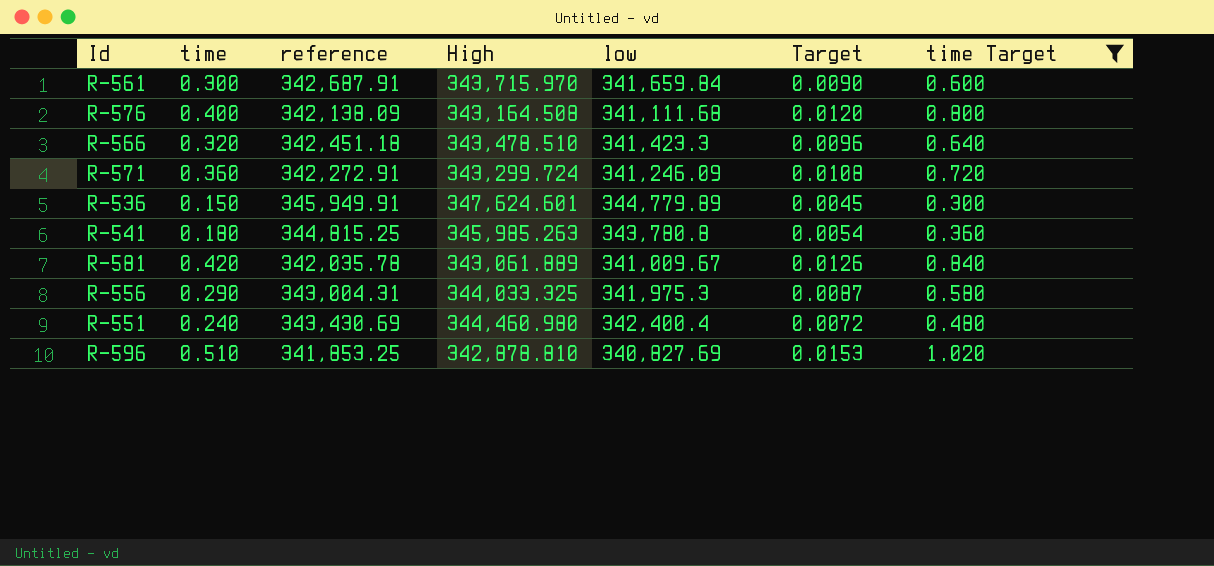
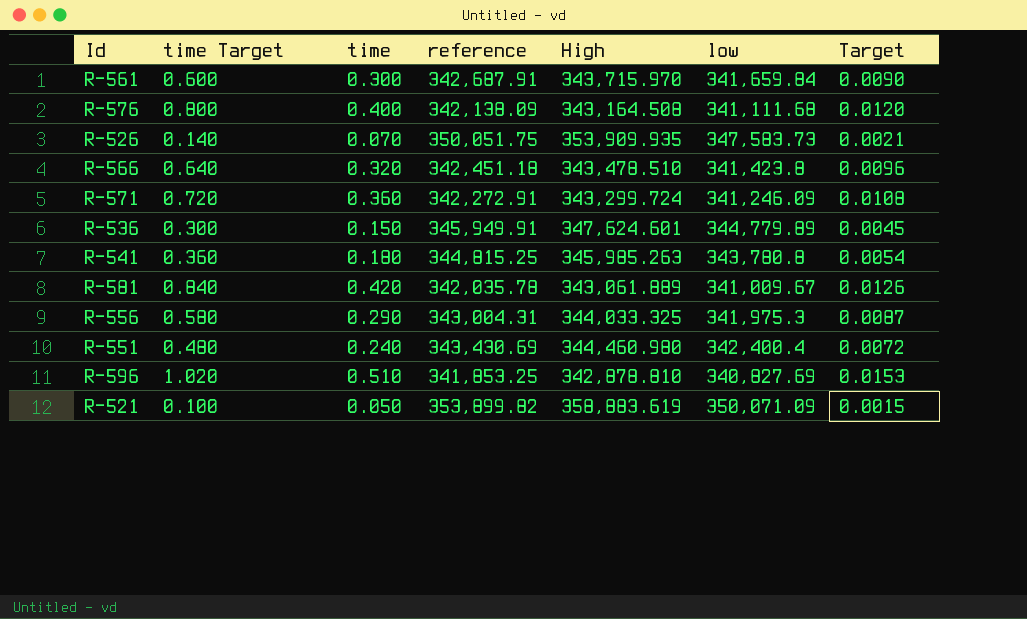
filter: time Target >= 0.300 -> none
column time Target | position: 7 -> 2
R-566 | low: 341,423.3 -> 341,423.8

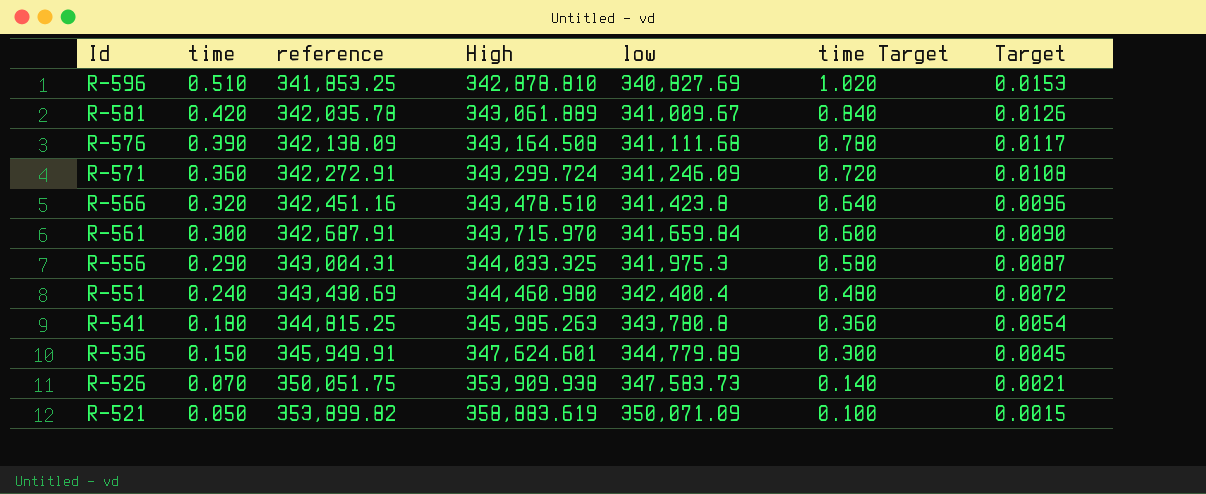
row order: none -> Id descending
column time Target | position: 2 -> 6
R-576 | time: 0.400 -> 0.390
R-576 | time Target: 0.800 -> 0.780
R-576 | Target: 0.0120 -> 0.0117
R-566 | reference: 342,451.18 -> 342,451.16
R-526 | High: 353,909.935 -> 353,909.938

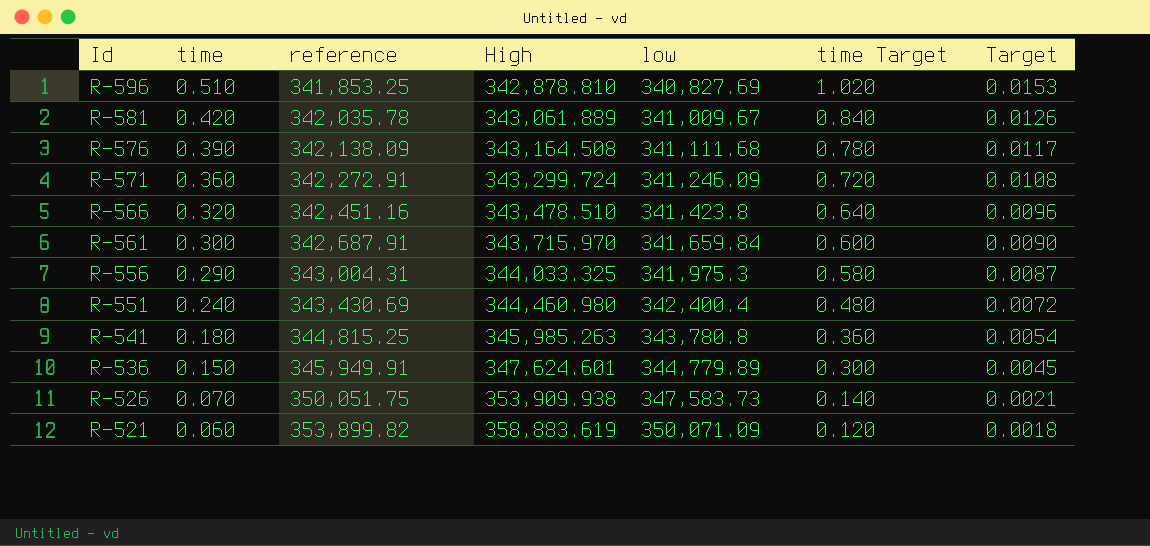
R-521 | time: 0.050 -> 0.060
R-521 | time Target: 0.100 -> 0.120
R-521 | Target: 0.0015 -> 0.0018

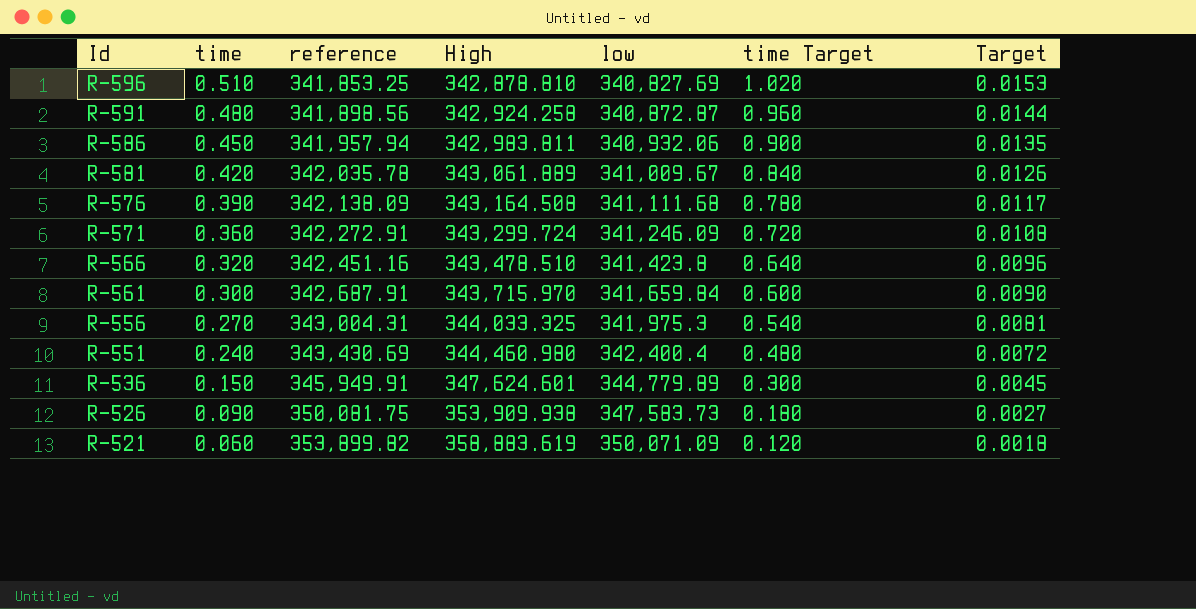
row R-541: 0.180 | 344,815.25 | 345,985.263 | 343,780.8 | 0.360 | 0.0054 -> none
row R-591: none -> 0.480 | 341,898.56 | 342,924.258 | 340,872.87 | 0.960 | 0.0144
row R-586: none -> 0.450 | 341,957.94 | 342,983.811 | 340,932.06 | 0.900 | 0.0135
R-556 | time: 0.290 -> 0.270
R-556 | time Target: 0.580 -> 0.540
R-556 | Target: 0.0087 -> 0.0081
R-526 | time: 0.070 -> 0.090
R-526 | reference: 350,051.75 -> 350,081.75
R-526 | time Target: 0.140 -> 0.180
R-526 | Target: 0.0021 -> 0.0027

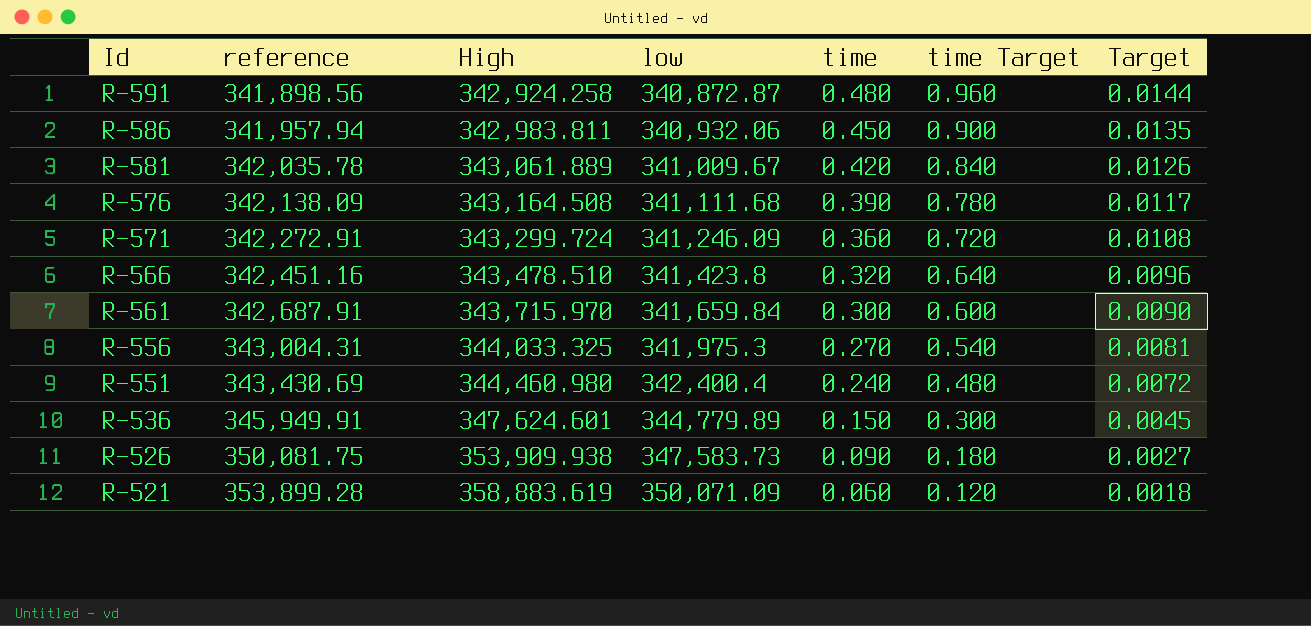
column time | position: 2 -> 5
row R-596: 0.510 | 341,853.25 | 342,878.810 | 340,827.69 | 1.020 | 0.0153 -> none
R-521 | reference: 353,899.82 -> 353,899.28

